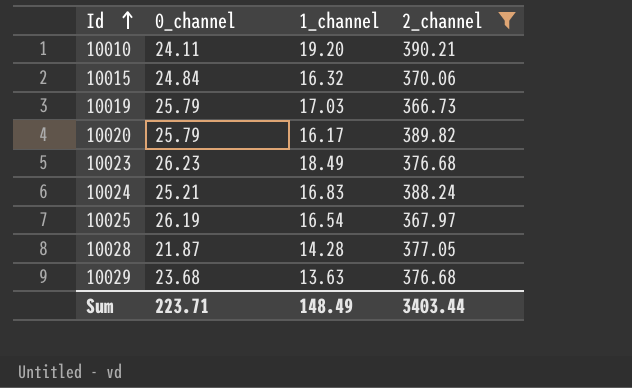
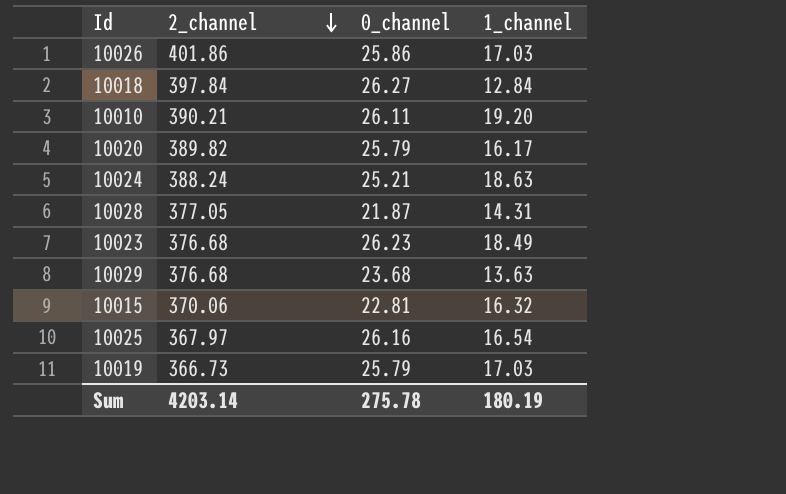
filter: 2_channel <= 390.21 -> none
row order: Id ascending -> 2_channel descending
column 2_channel | position: 4 -> 2
10010 | 0_channel: 24.11 -> 26.11
10024 | 1_channel: 16.83 -> 18.63
10028 | 1_channel: 14.28 -> 14.31
10015 | 0_channel: 24.84 -> 22.81
10025 | 0_channel: 26.19 -> 26.16
Sum | 2_channel: 3403.44 -> 4203.14
Sum | 0_channel: 223.71 -> 275.78
Sum | 1_channel: 148.49 -> 180.19

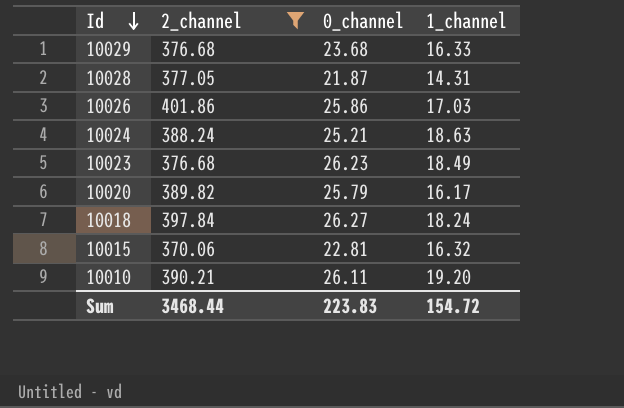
filter: none -> 2_channel >= 370.06
row order: 2_channel descending -> Id descending
10029 | 1_channel: 13.63 -> 16.33
10018 | 1_channel: 12.84 -> 18.24
Sum | 2_channel: 4203.14 -> 3468.44
Sum | 0_channel: 275.78 -> 223.83
Sum | 1_channel: 180.19 -> 154.72

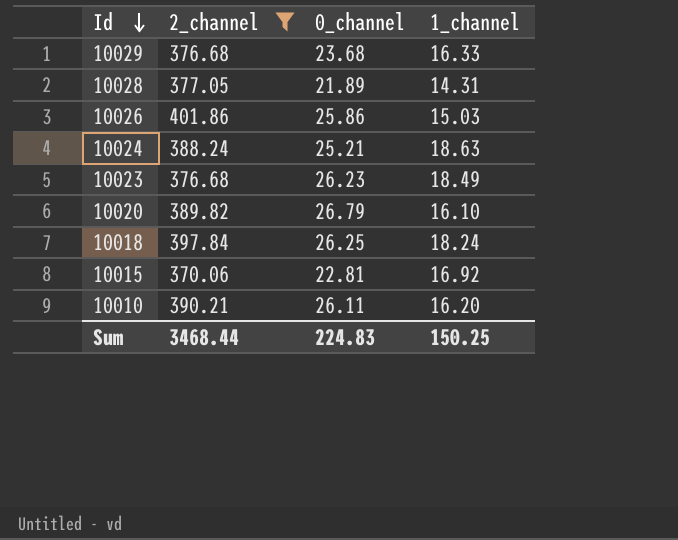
10028 | 0_channel: 21.87 -> 21.89
10026 | 1_channel: 17.03 -> 15.03
10020 | 0_channel: 25.79 -> 26.79
10020 | 1_channel: 16.17 -> 16.10
10018 | 0_channel: 26.27 -> 26.25
10015 | 1_channel: 16.32 -> 16.92
10010 | 1_channel: 19.20 -> 16.20
Sum | 0_channel: 223.83 -> 224.83
Sum | 1_channel: 154.72 -> 150.25

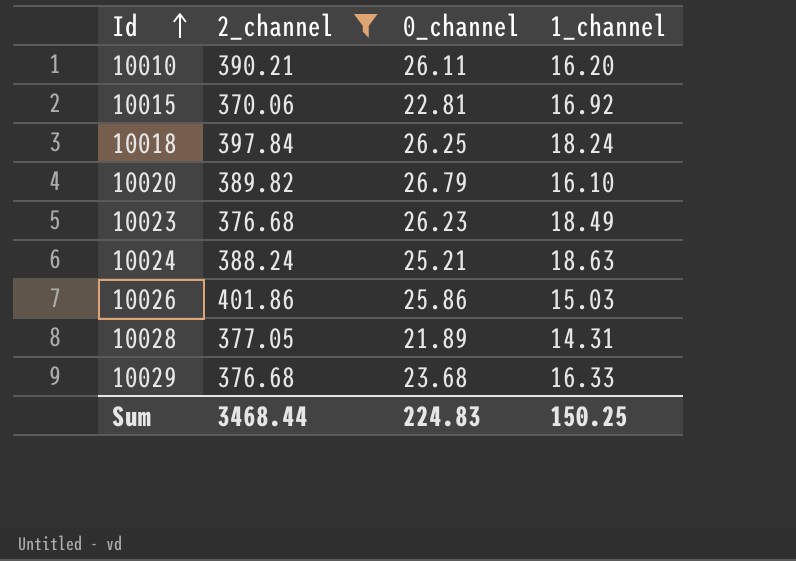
row order: Id descending -> Id ascending

